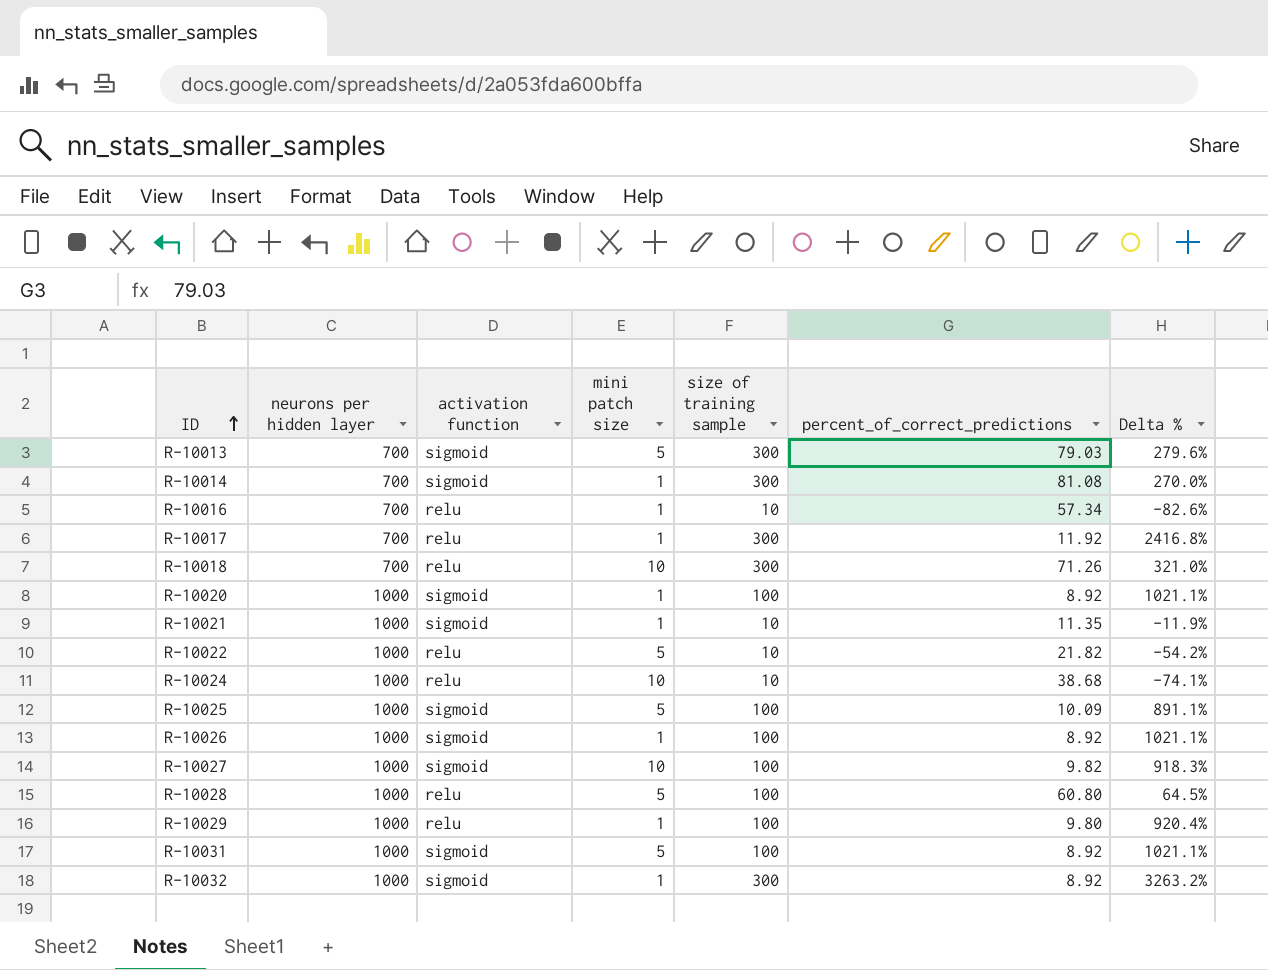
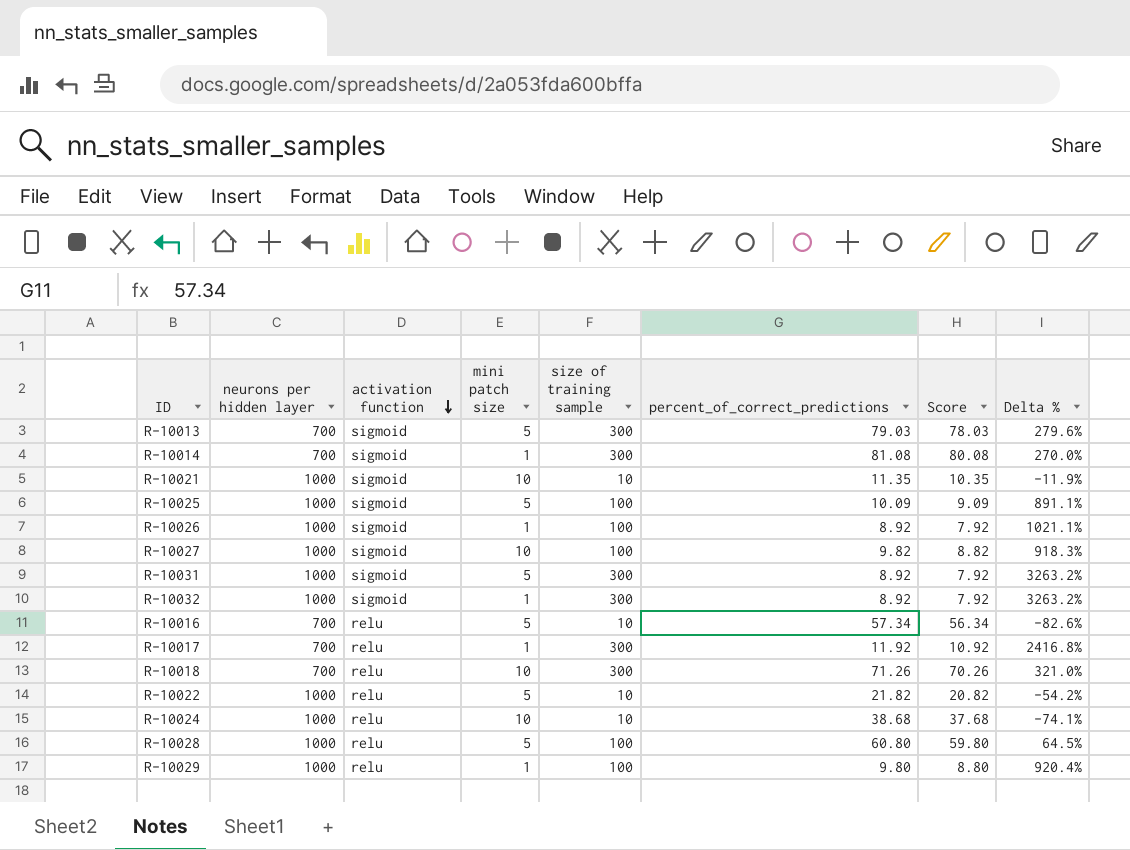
row order: ID ascending -> activation function descending
column Score | formula: none -> [percent_of_correct_predictions] - 1
row R-10020: 1000 | sigmoid | 1 | 100 | 8.92 | 1021.1% -> none
R-10021 | mini patch size: 1 -> 10
R-10031 | size of training sample: 100 -> 300
R-10031 | Delta %: 1021.1% -> 3263.2%
R-10016 | mini patch size: 1 -> 5

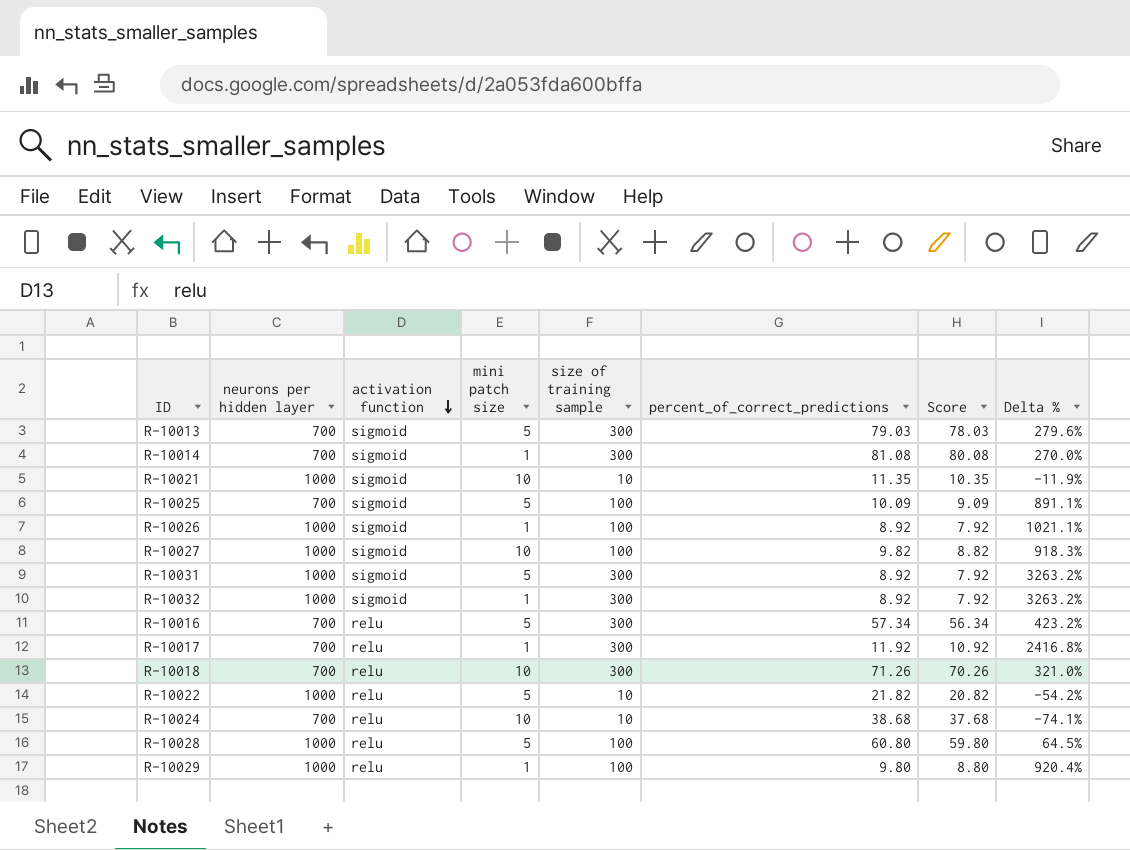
R-10025 | neurons per hidden layer: 1000 -> 700
R-10016 | size of training sample: 10 -> 300
R-10016 | Delta %: -82.6% -> 423.2%
R-10024 | neurons per hidden layer: 1000 -> 700

